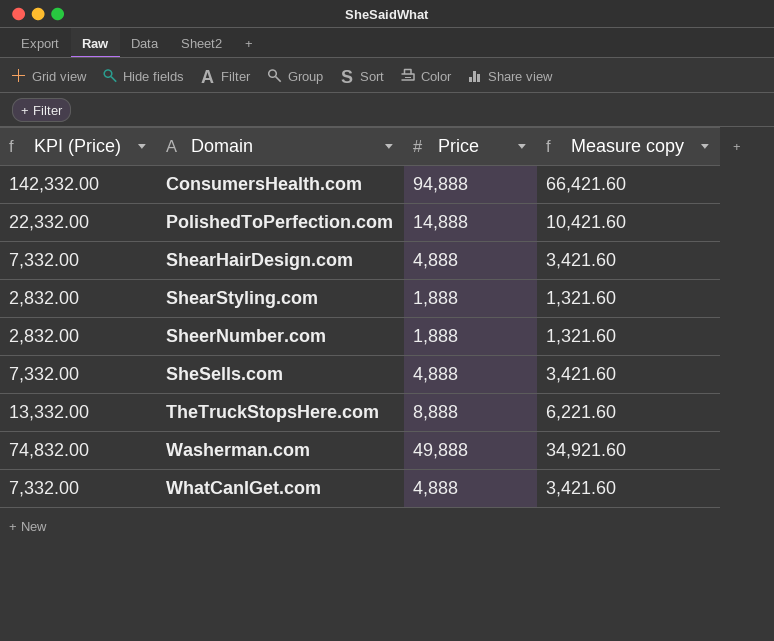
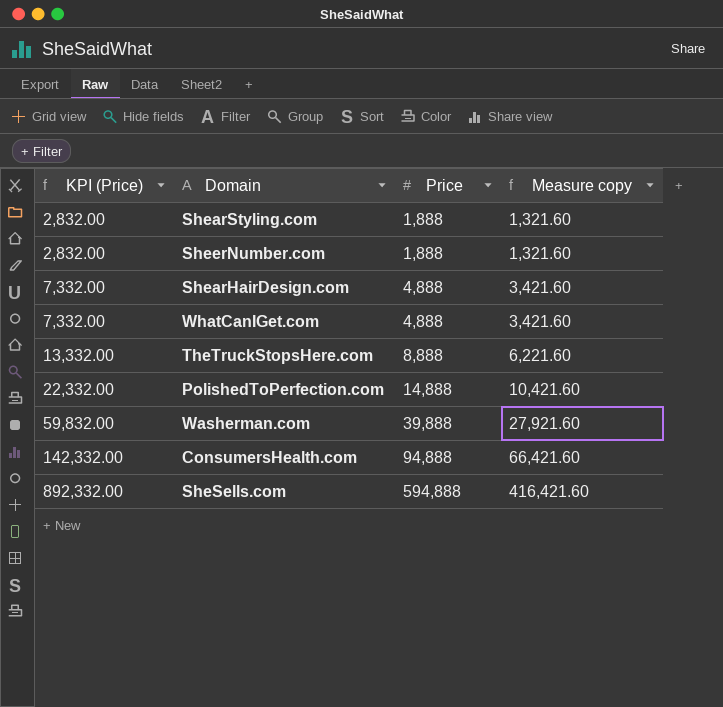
row order: Domain ascending -> KPI (Price) ascending
Washerman.com | KPI (Price): 74,832.00 -> 59,832.00
Washerman.com | Price: 49,888 -> 39,888
Washerman.com | Measure copy: 34,921.60 -> 27,921.60
SheSells.com | KPI (Price): 7,332.00 -> 892,332.00
SheSells.com | Price: 4,888 -> 594,888
SheSells.com | Measure copy: 3,421.60 -> 416,421.60

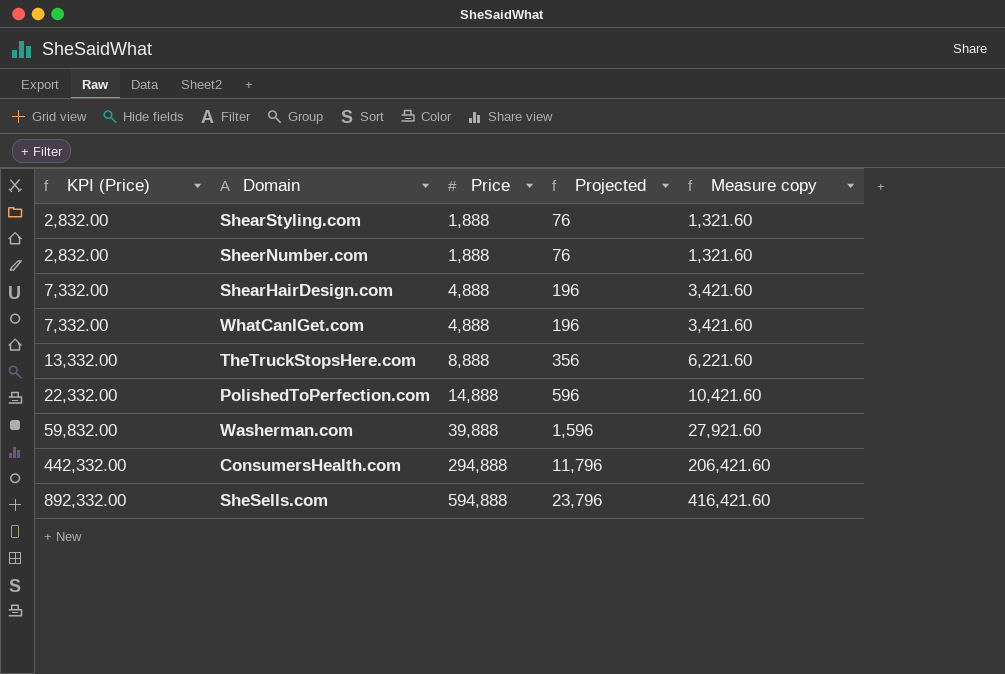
column Projected | formula: none -> [Price] * 0.04
ConsumersHealth.com | KPI (Price): 142,332.00 -> 442,332.00
ConsumersHealth.com | Price: 94,888 -> 294,888
ConsumersHealth.com | Measure copy: 66,421.60 -> 206,421.60

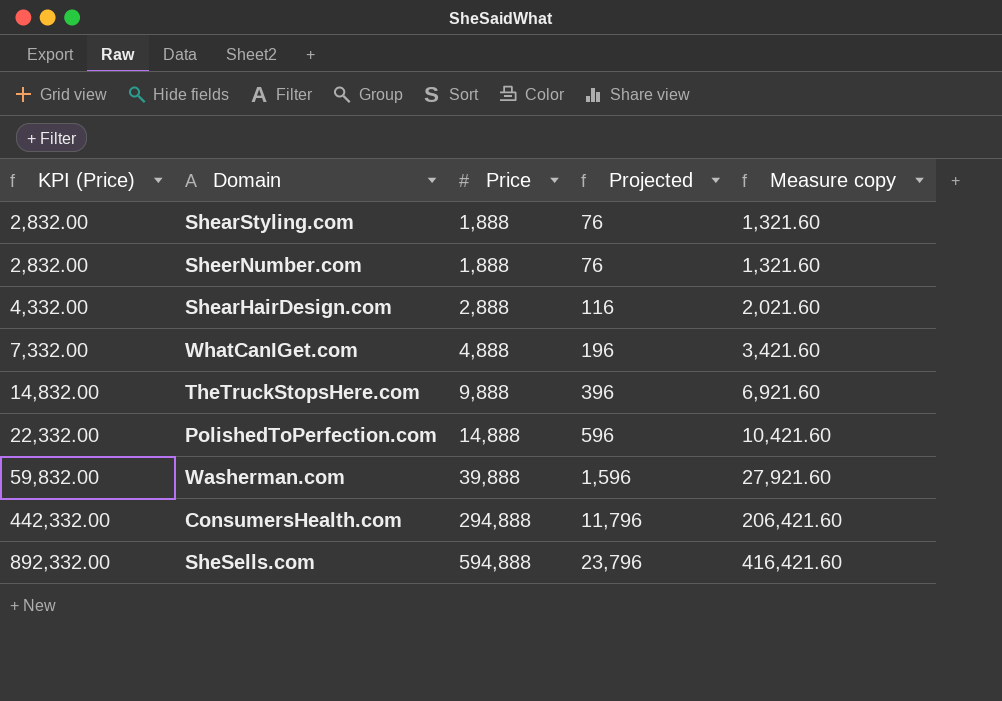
ShearHairDesign.com | KPI (Price): 7,332.00 -> 4,332.00
ShearHairDesign.com | Price: 4,888 -> 2,888
ShearHairDesign.com | Projected: 196 -> 116
ShearHairDesign.com | Measure copy: 3,421.60 -> 2,021.60
TheTruckStopsHere.com | KPI (Price): 13,332.00 -> 14,832.00
TheTruckStopsHere.com | Price: 8,888 -> 9,888
TheTruckStopsHere.com | Projected: 356 -> 396
TheTruckStopsHere.com | Measure copy: 6,221.60 -> 6,921.60

